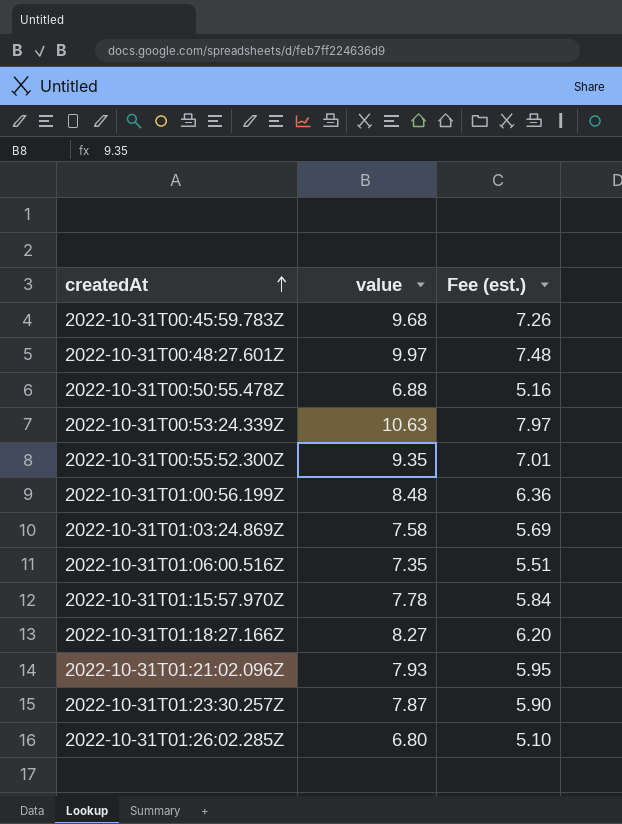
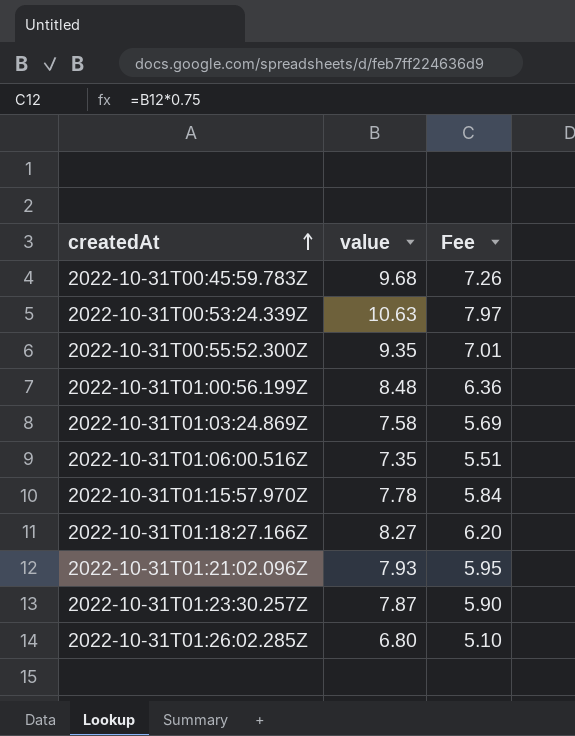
column name: Fee (est.) -> Fee
row 2022-10-31T00:48:27.601Z: 9.97 | 7.48 -> none
row 2022-10-31T00:50:55.478Z: 6.88 | 5.16 -> none

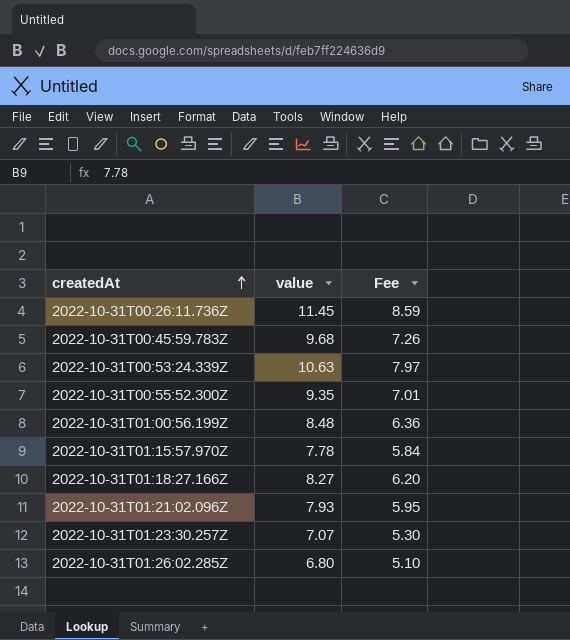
row 2022-10-31T01:03:24.869Z: 7.58 | 5.69 -> none
row 2022-10-31T01:06:00.516Z: 7.35 | 5.51 -> none
row 2022-10-31T00:26:11.736Z: none -> 11.45 | 8.59
2022-10-31T01:23:30.257Z | value: 7.87 -> 7.07
2022-10-31T01:23:30.257Z | Fee: 5.90 -> 5.30

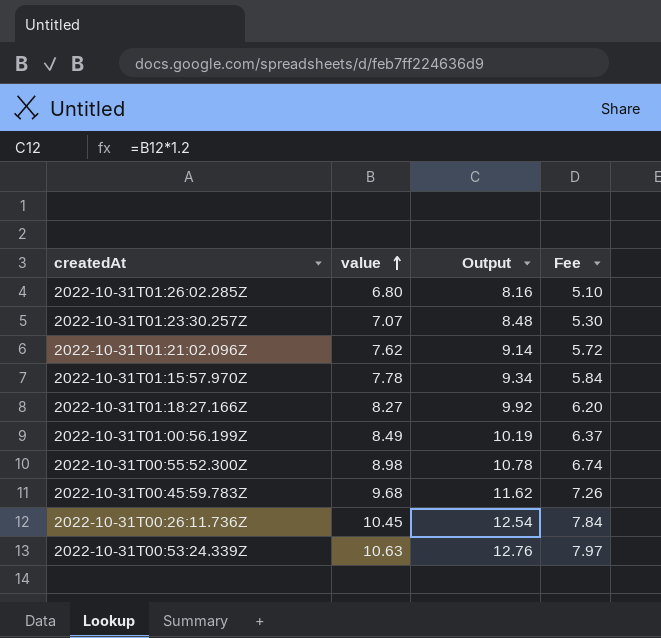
row order: createdAt ascending -> value ascending
column Output | formula: none -> [value] * 1.2
2022-10-31T01:21:02.096Z | value: 7.93 -> 7.62
2022-10-31T01:21:02.096Z | Fee: 5.95 -> 5.72
2022-10-31T01:00:56.199Z | value: 8.48 -> 8.49
2022-10-31T01:00:56.199Z | Fee: 6.36 -> 6.37
2022-10-31T00:55:52.300Z | value: 9.35 -> 8.98
2022-10-31T00:55:52.300Z | Fee: 7.01 -> 6.74
2022-10-31T00:26:11.736Z | value: 11.45 -> 10.45
2022-10-31T00:26:11.736Z | Fee: 8.59 -> 7.84

